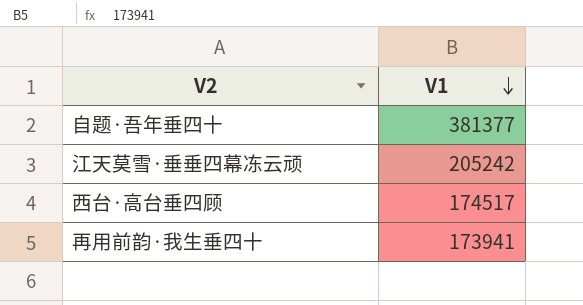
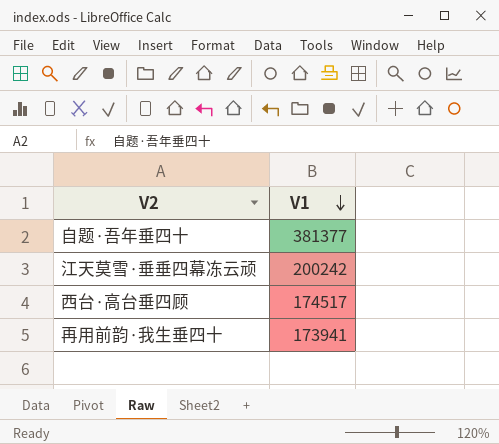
江天莫雪·垂垂四幕冻云顽 | V1: 205242 -> 200242

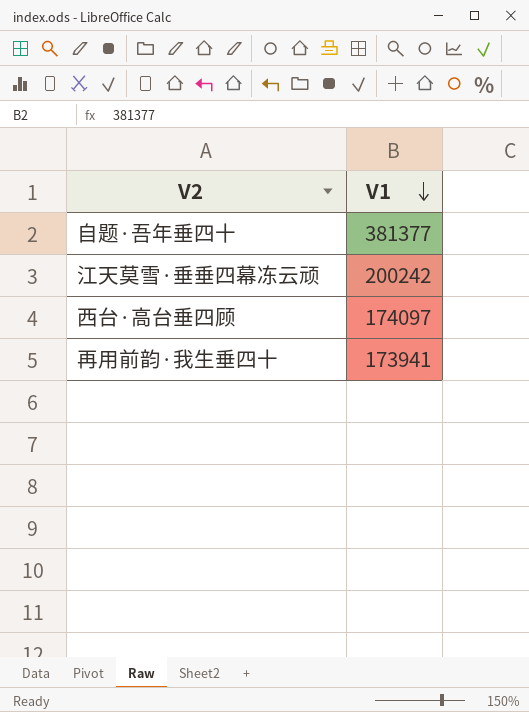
西台·高台垂四顾 | V1: 174517 -> 174097

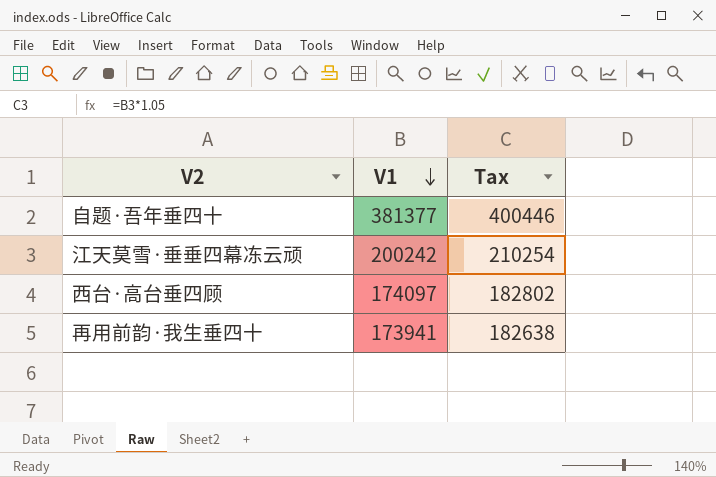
column Tax | formula: none -> [V1] * 1.05

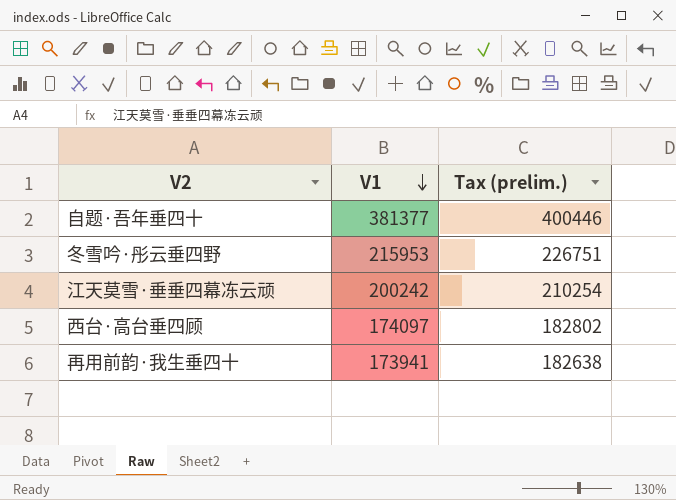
column name: Tax -> Tax (prelim.)
row 冬雪吟·彤云垂四野: none -> 215953 | 226751

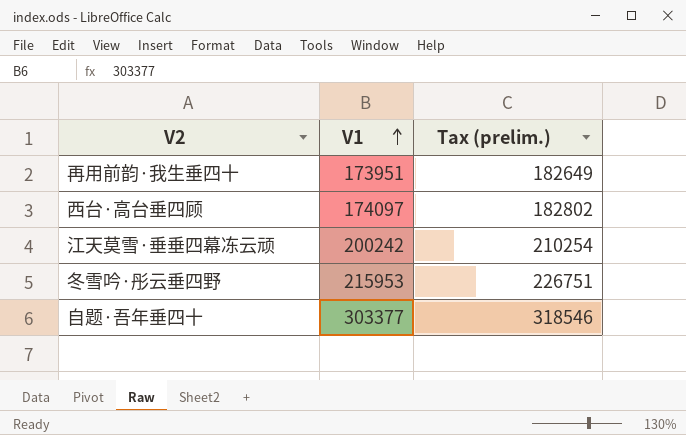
row order: V1 descending -> V1 ascending
再用前韵·我生垂四十 | V1: 173941 -> 173951
再用前韵·我生垂四十 | Tax (prelim.): 182638 -> 182649
自题·吾年垂四十 | V1: 381377 -> 303377
自题·吾年垂四十 | Tax (prelim.): 400446 -> 318546

